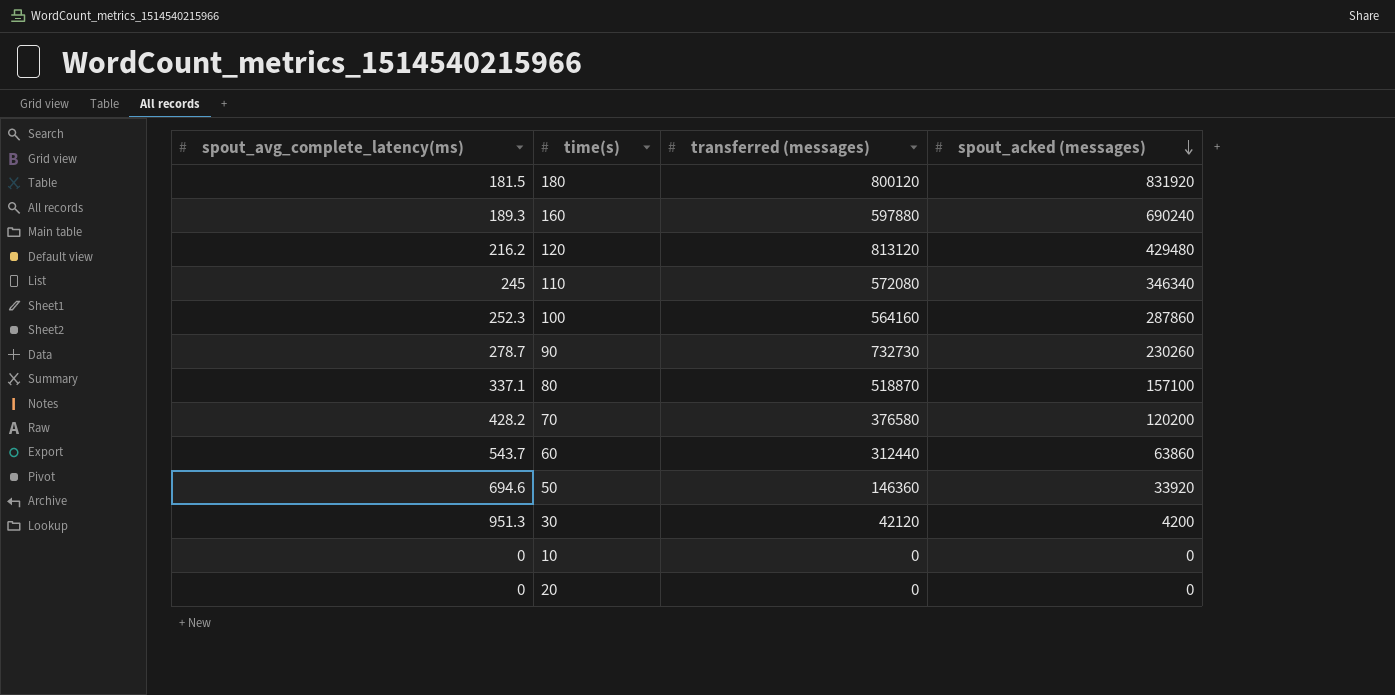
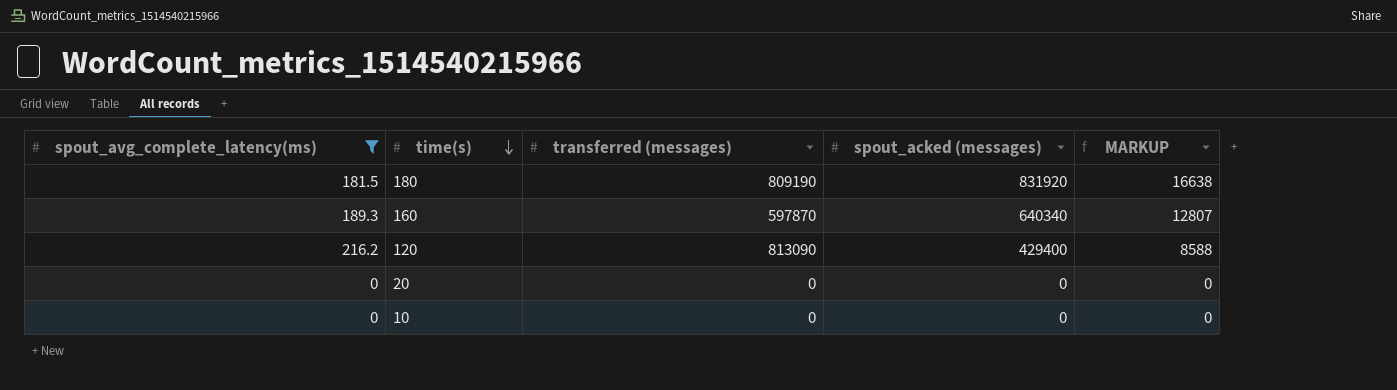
filter: none -> spout_avg_complete_latency(ms) <= 216.2
row order: spout_acked (messages) descending -> time(s) descending
column MARKUP | formula: none -> [spout_acked (messages)] * 0.02
180 | transferred (messages): 800120 -> 809190
160 | transferred (messages): 597880 -> 597870
160 | spout_acked (messages): 690240 -> 640340
120 | transferred (messages): 813120 -> 813090
120 | spout_acked (messages): 429480 -> 429400

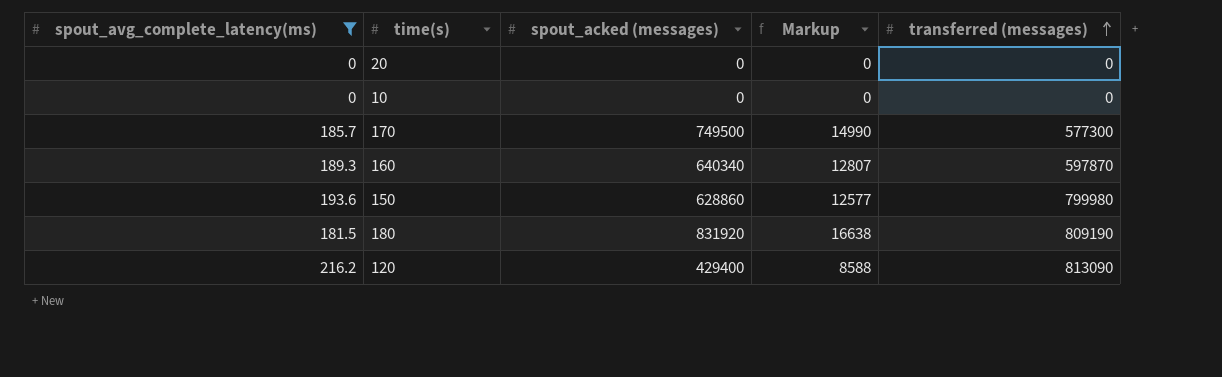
row order: time(s) descending -> transferred (messages) ascending
column name: MARKUP -> Markup
column transferred (messages) | position: 3 -> 5
row 170: none -> 185.7 | 749500 | 14990 | 577300
row 150: none -> 193.6 | 628860 | 12577 | 799980

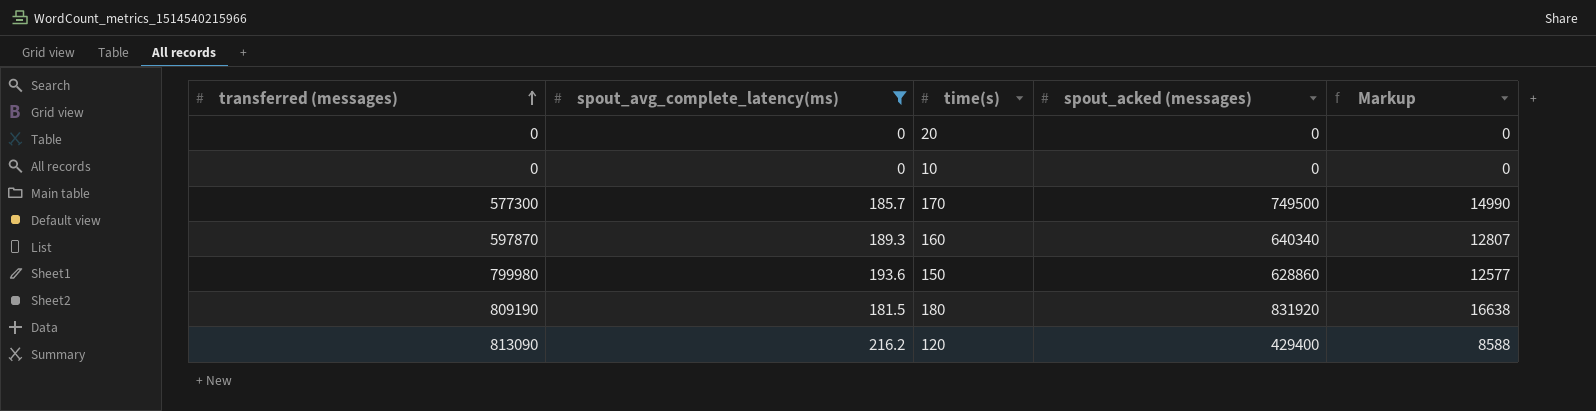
column transferred (messages) | position: 5 -> 1

